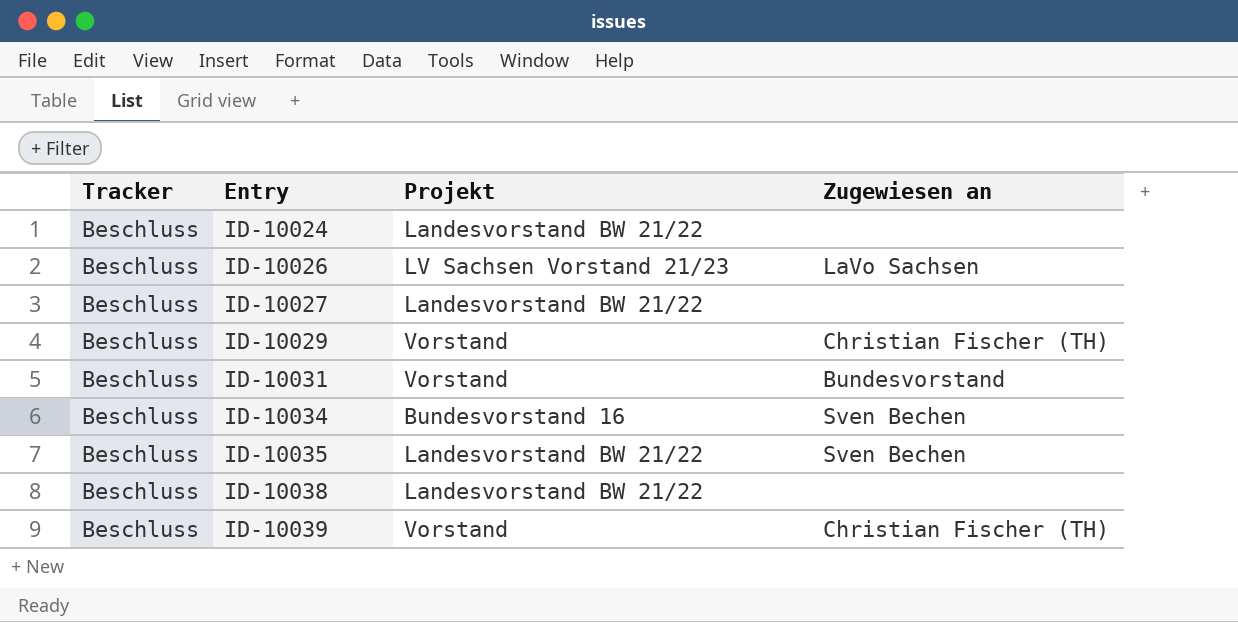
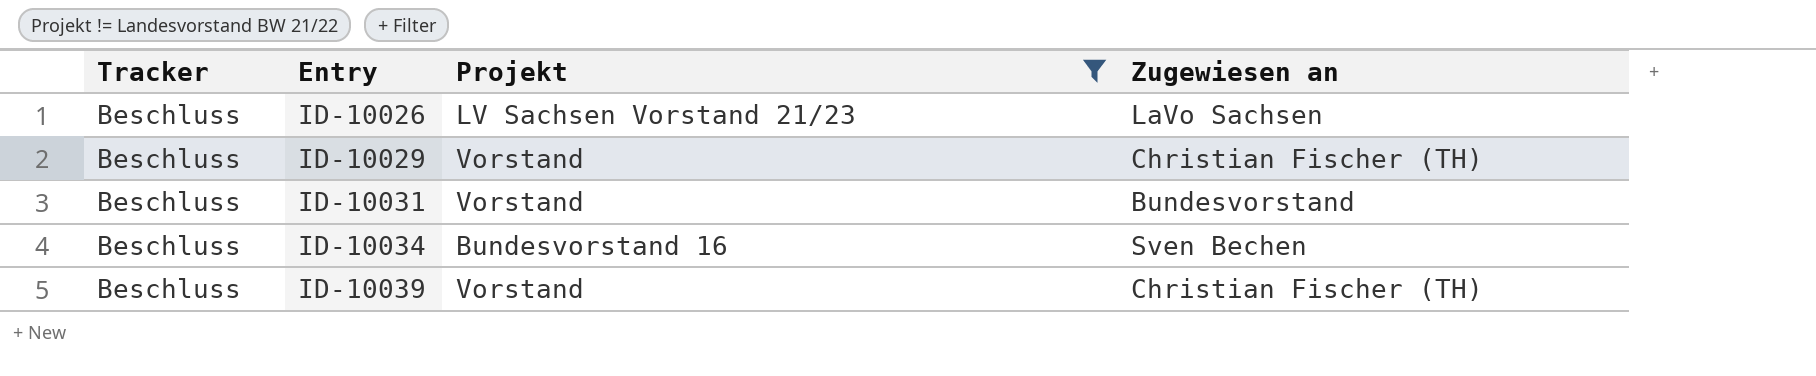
filter: none -> Projekt != Landesvorstand BW 21/22

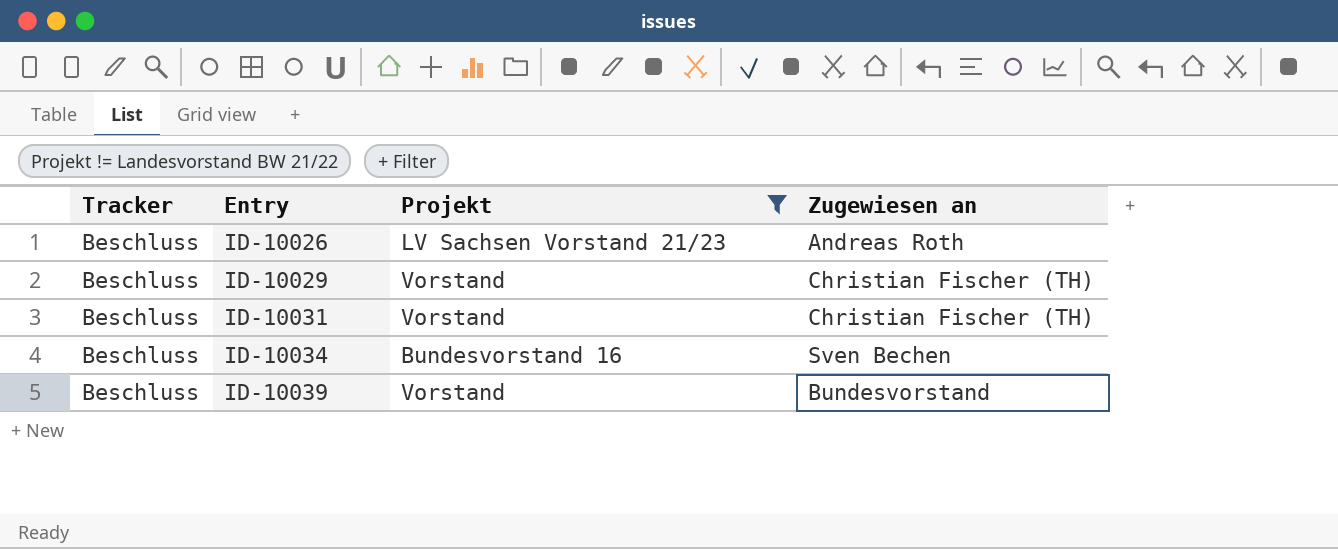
ID-10026 | Zugewiesen an: LaVo Sachsen -> Andreas Roth
ID-10031 | Zugewiesen an: Bundesvorstand -> Christian Fischer (TH)
ID-10039 | Zugewiesen an: Christian Fischer (TH) -> Bundesvorstand

